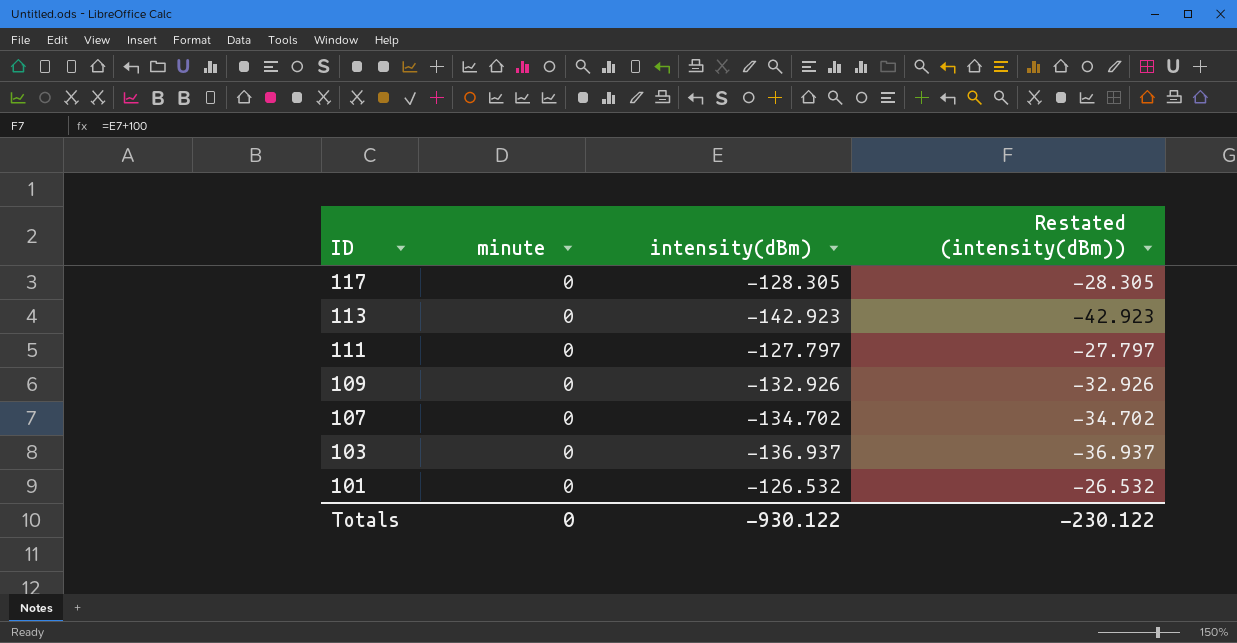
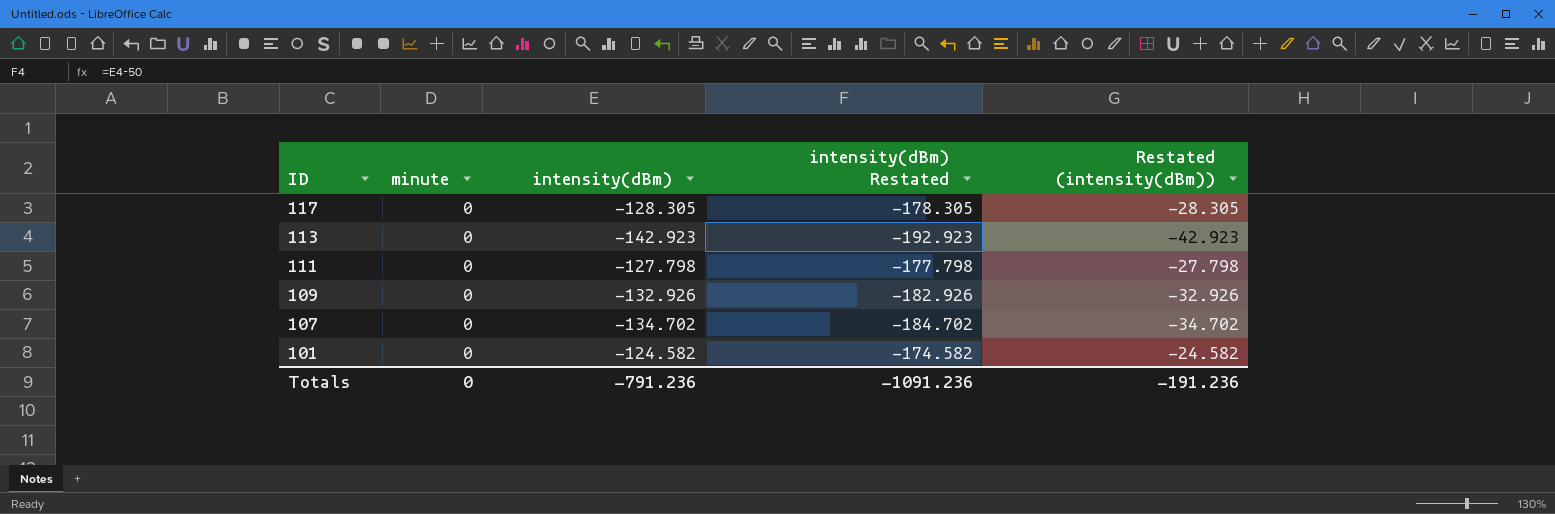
column intensity(dBm) Restated | formula: none -> [intensity(dBm)] - 50
row 103: 0 | -136.937 | -36.937 -> none
111 | intensity(dBm): -127.797 -> -127.798
111 | Restated (intensity(dBm)): -27.797 -> -27.798
101 | intensity(dBm): -126.532 -> -124.582
101 | Restated (intensity(dBm)): -26.532 -> -24.582
Totals | intensity(dBm): -930.122 -> -791.236
Totals | Restated (intensity(dBm)): -230.122 -> -191.236

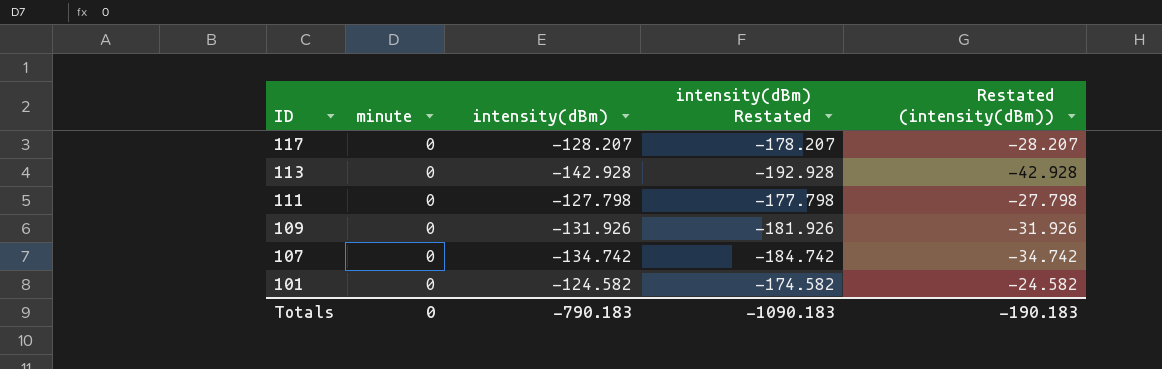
117 | intensity(dBm): -128.305 -> -128.207
117 | intensity(dBm) Restated: -178.305 -> -178.207
117 | Restated (intensity(dBm)): -28.305 -> -28.207
113 | intensity(dBm): -142.923 -> -142.928
113 | intensity(dBm) Restated: -192.923 -> -192.928
113 | Restated (intensity(dBm)): -42.923 -> -42.928
109 | intensity(dBm): -132.926 -> -131.926
109 | intensity(dBm) Restated: -182.926 -> -181.926
109 | Restated (intensity(dBm)): -32.926 -> -31.926
107 | intensity(dBm): -134.702 -> -134.742
107 | intensity(dBm) Restated: -184.702 -> -184.742
107 | Restated (intensity(dBm)): -34.702 -> -34.742
Totals | intensity(dBm): -791.236 -> -790.183
Totals | intensity(dBm) Restated: -1091.236 -> -1090.183
Totals | Restated (intensity(dBm)): -191.236 -> -190.183

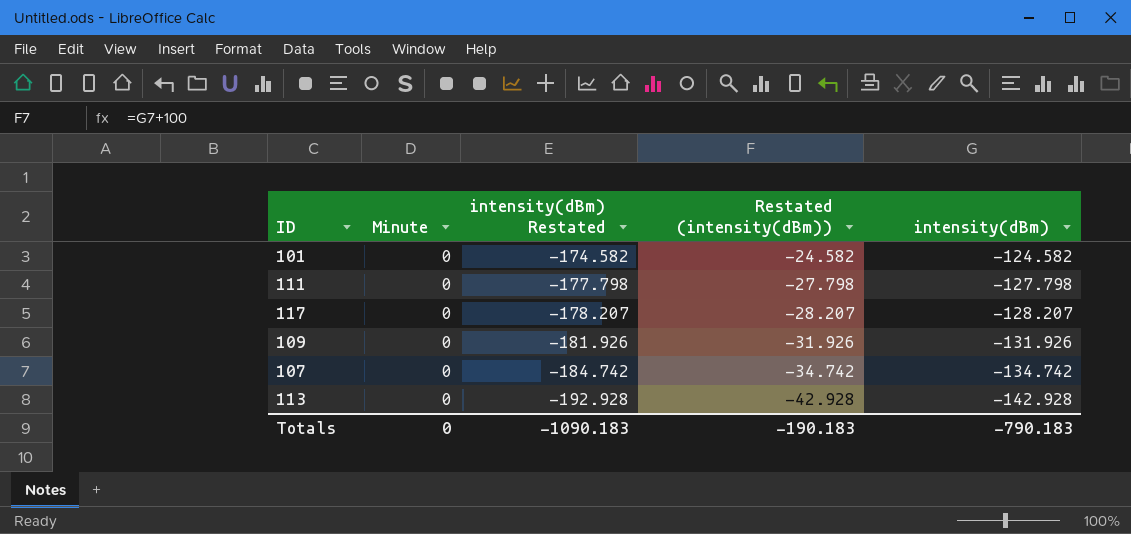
row order: ID descending -> intensity(dBm) Restated descending
column name: minute -> Minute
column intensity(dBm) | position: 3 -> 5

